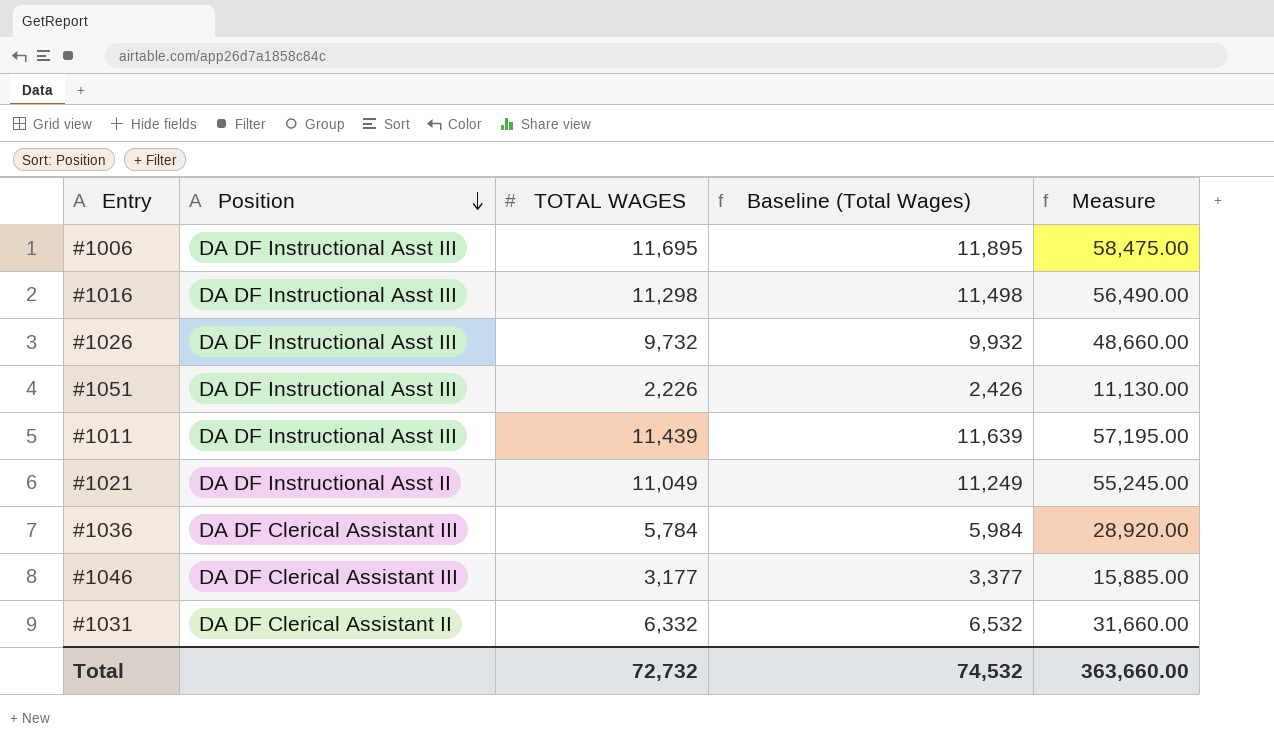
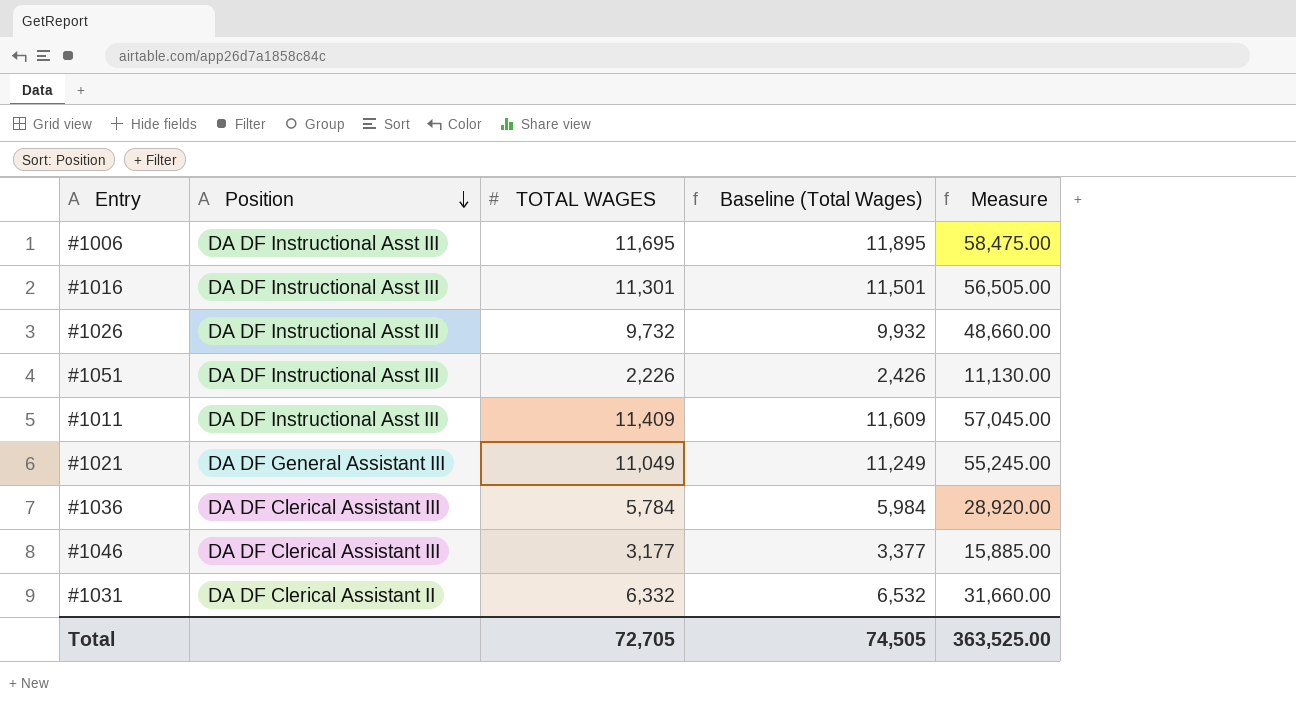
#1016 | TOTAL WAGES: 11,298 -> 11,301
#1016 | Baseline (Total Wages): 11,498 -> 11,501
#1016 | Measure: 56,490.00 -> 56,505.00
#1011 | TOTAL WAGES: 11,439 -> 11,409
#1011 | Baseline (Total Wages): 11,639 -> 11,609
#1011 | Measure: 57,195.00 -> 57,045.00
#1021 | Position: DA DF Instructional Asst II -> DA DF General Assistant III
Total | TOTAL WAGES: 72,732 -> 72,705
Total | Baseline (Total Wages): 74,532 -> 74,505
Total | Measure: 363,660.00 -> 363,525.00

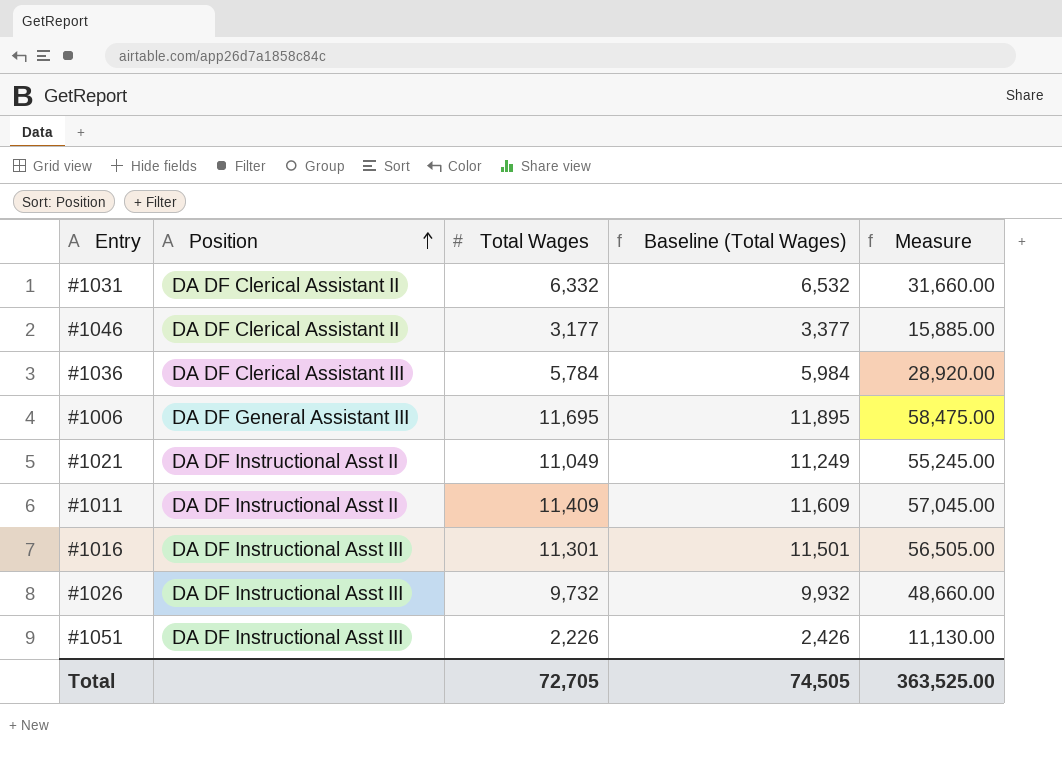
row order: Position descending -> Position ascending
column name: TOTAL WAGES -> Total Wages
#1046 | Position: DA DF Clerical Assistant III -> DA DF Clerical Assistant II
#1006 | Position: DA DF Instructional Asst III -> DA DF General Assistant III
#1021 | Position: DA DF General Assistant III -> DA DF Instructional Asst II
#1011 | Position: DA DF Instructional Asst III -> DA DF Instructional Asst II

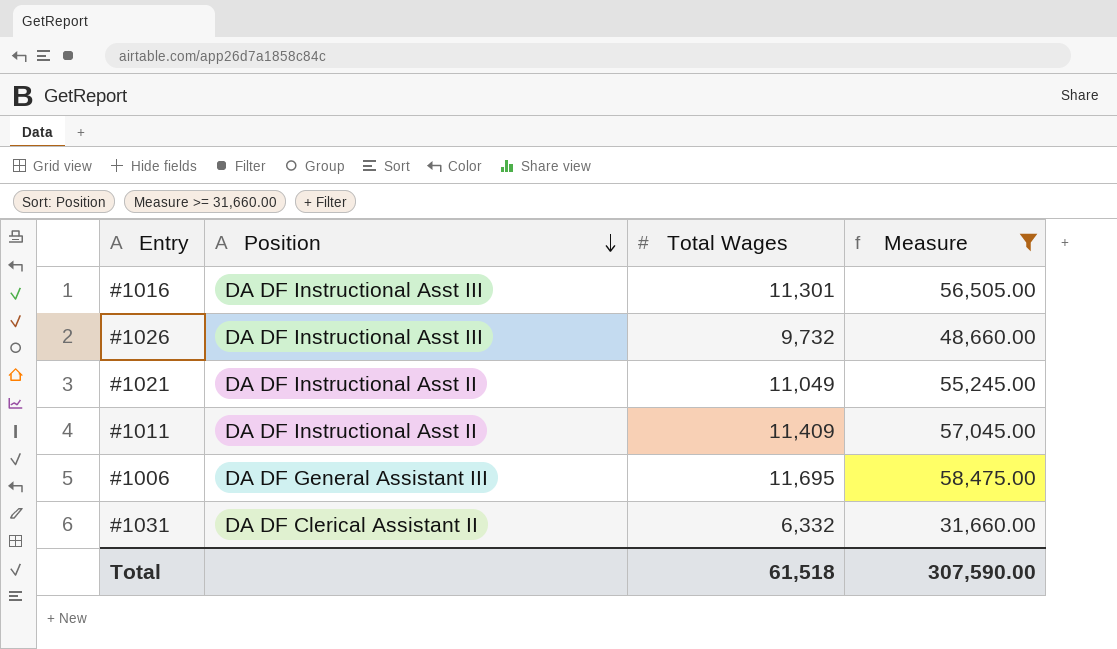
filter: none -> Measure >= 31,660.00
row order: Position ascending -> Position descending
column Baseline (Total Wages) | formula: [Total Wages] + 200 -> none
Total | Total Wages: 72,705 -> 61,518
Total | Measure: 363,525.00 -> 307,590.00

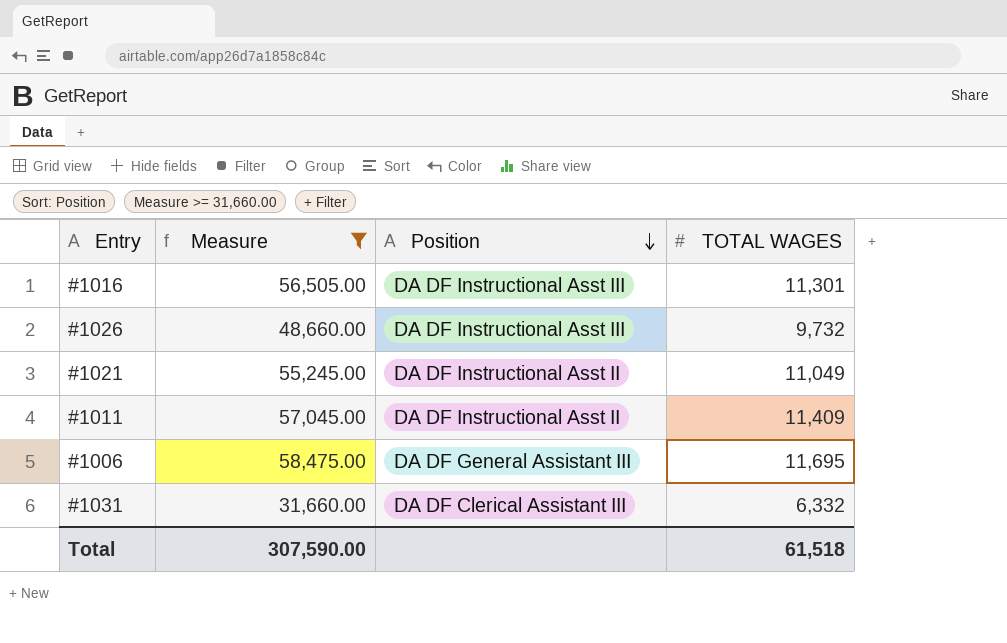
column Measure | position: 4 -> 2
column name: Total Wages -> TOTAL WAGES
#1031 | Position: DA DF Clerical Assistant II -> DA DF Clerical Assistant III

